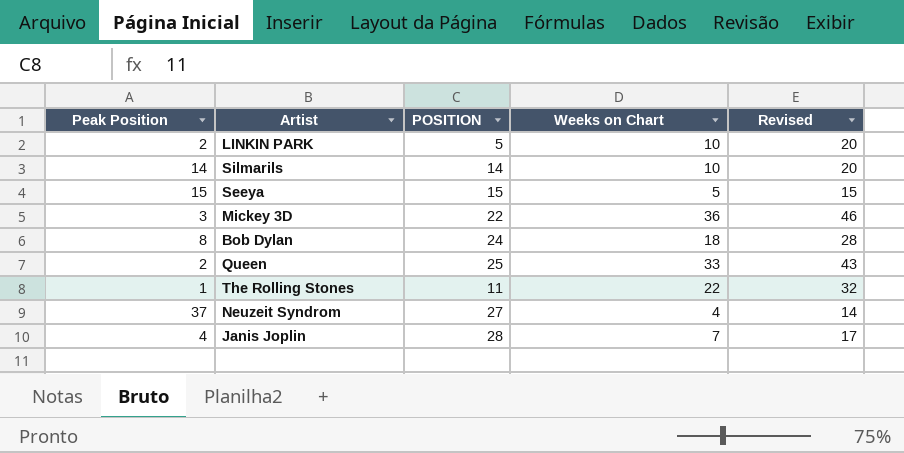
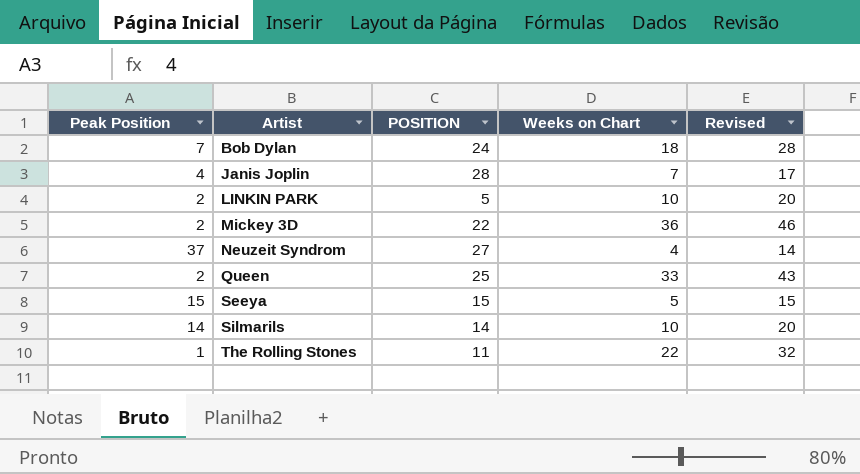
row order: none -> Artist ascending
Bob Dylan | Peak Position: 8 -> 7
Mickey 3D | Peak Position: 3 -> 2

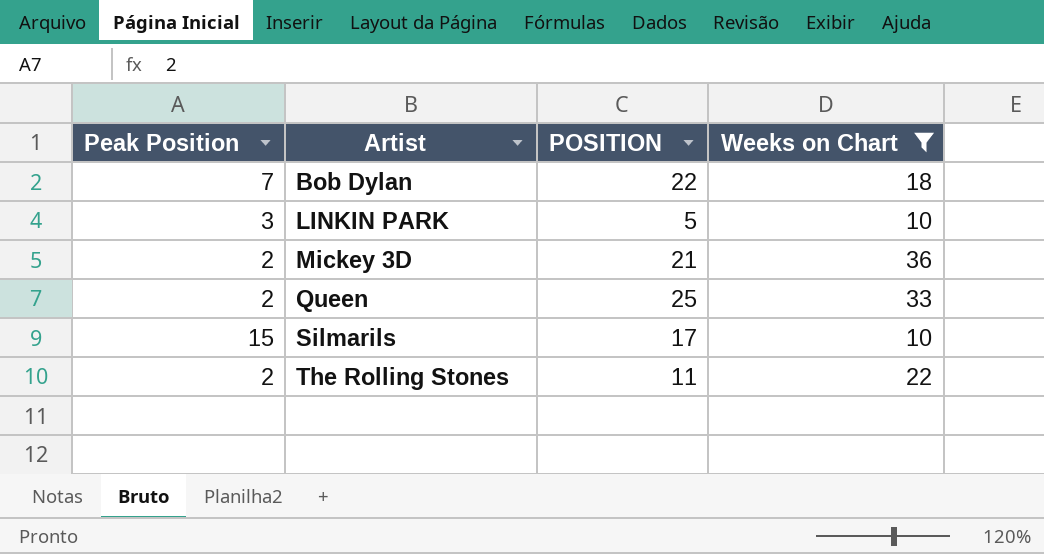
filter: none -> Weeks on Chart >= 10
column Revised | formula: [Weeks on Chart] + 10 -> none
Bob Dylan | POSITION: 24 -> 22
LINKIN PARK | Peak Position: 2 -> 3
Mickey 3D | POSITION: 22 -> 21
Silmarils | Peak Position: 14 -> 15
Silmarils | POSITION: 14 -> 17
The Rolling Stones | Peak Position: 1 -> 2

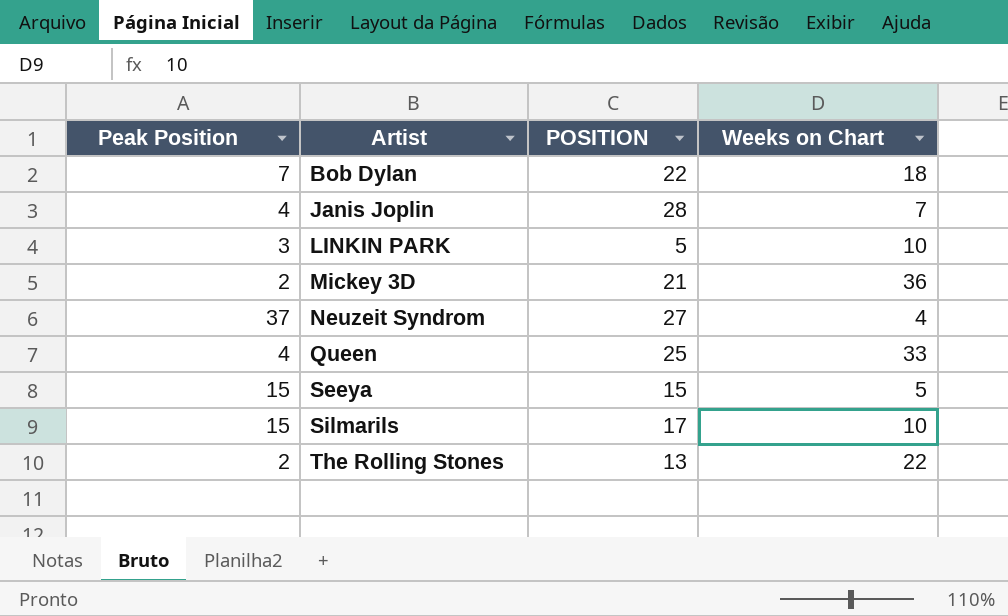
filter: Weeks on Chart >= 10 -> none
Queen | Peak Position: 2 -> 4
The Rolling Stones | POSITION: 11 -> 13

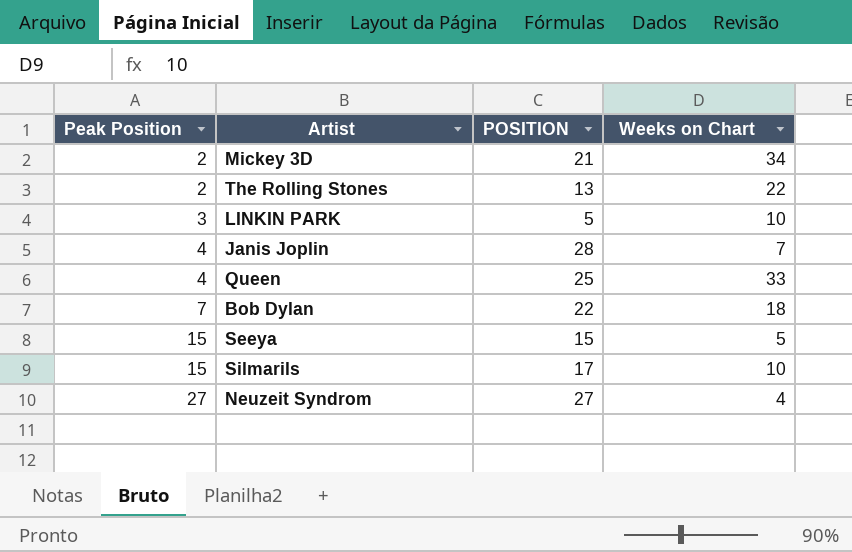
row order: Artist ascending -> Peak Position ascending
Mickey 3D | Weeks on Chart: 36 -> 34
Neuzeit Syndrom | Peak Position: 37 -> 27

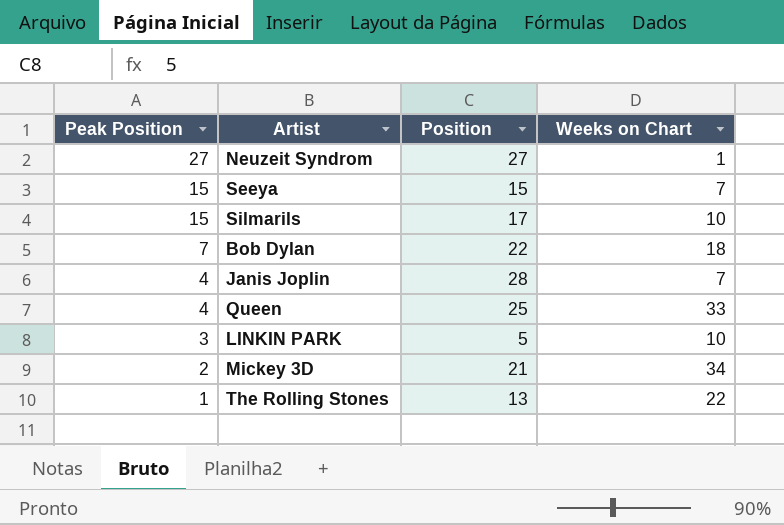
row order: Peak Position ascending -> Peak Position descending
column name: POSITION -> Position
Neuzeit Syndrom | Weeks on Chart: 4 -> 1
Seeya | Weeks on Chart: 5 -> 7
The Rolling Stones | Peak Position: 2 -> 1

